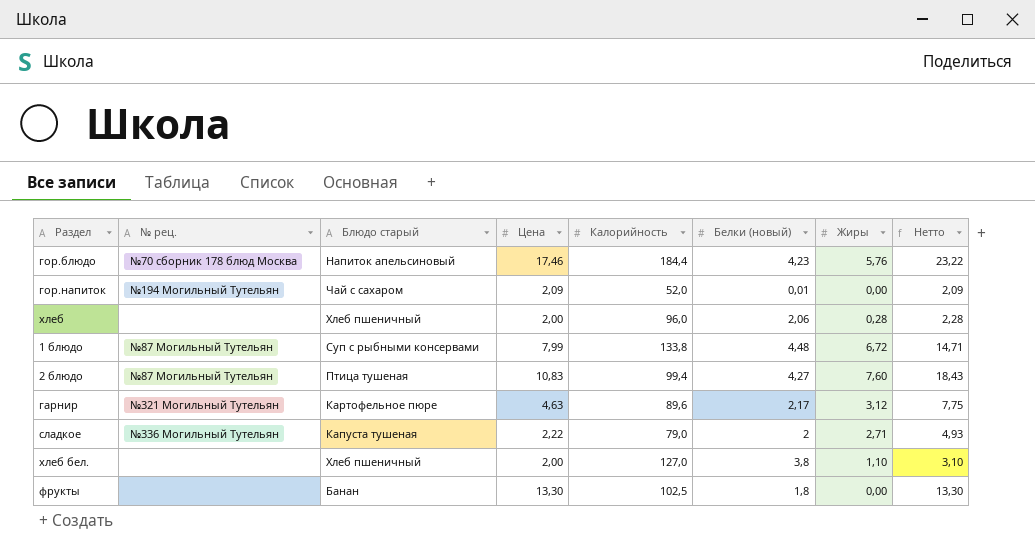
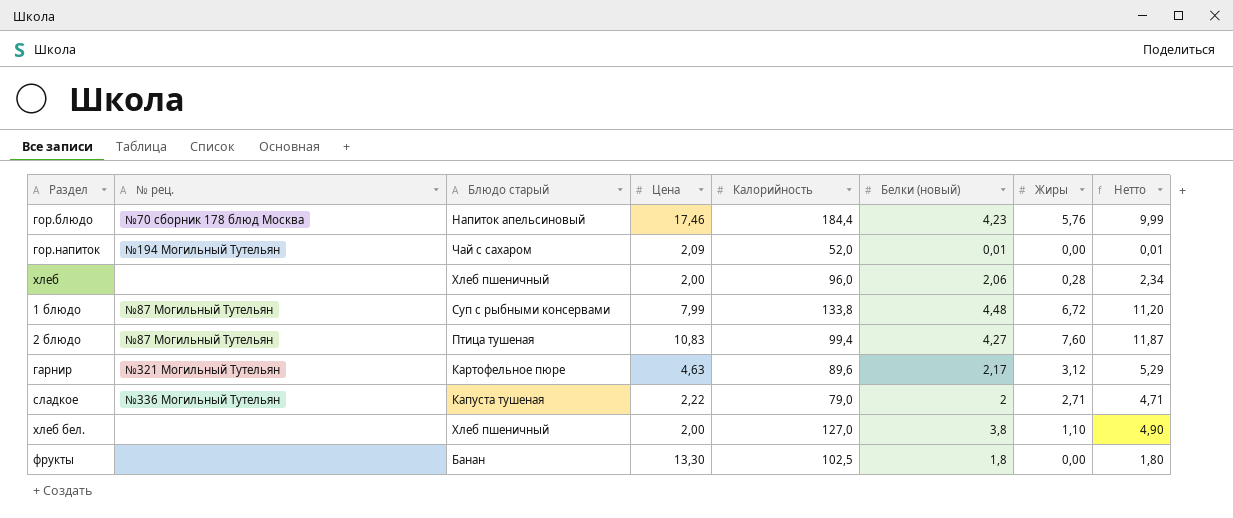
column Нетто | formula: [Цена] + [Жиры] -> [Белки (новый)] + [Жиры]

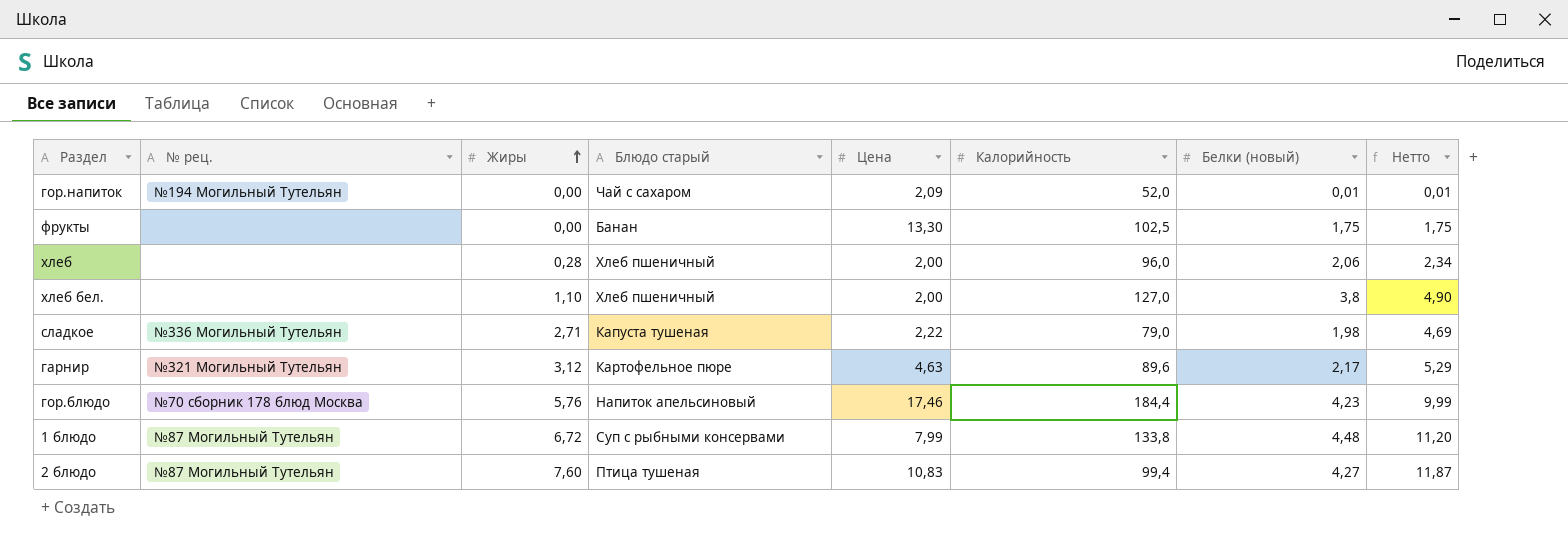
row order: none -> Жиры ascending
column Жиры | position: 7 -> 3
фрукты | Белки (новый): 1,8 -> 1,75
фрукты | Нетто: 1,80 -> 1,75
сладкое | Белки (новый): 2 -> 1,98
сладкое | Нетто: 4,71 -> 4,69

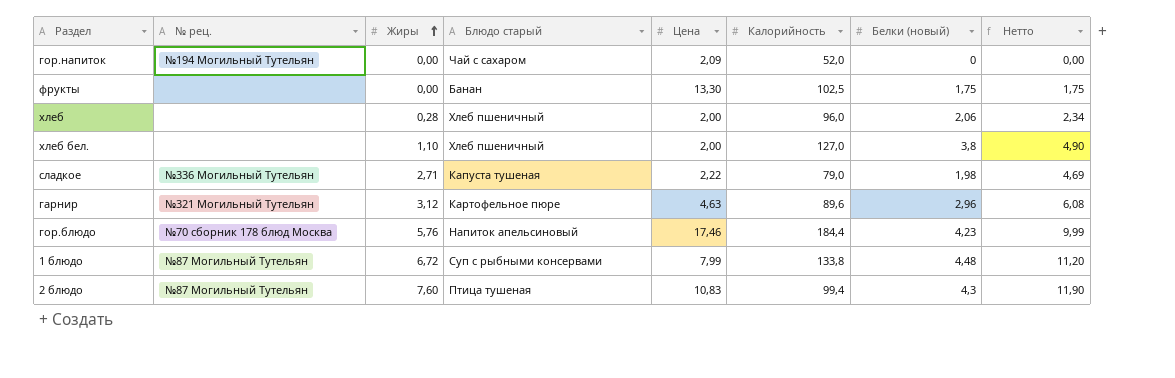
гор.напиток | Белки (новый): 0,01 -> 0
гор.напиток | Нетто: 0,01 -> 0,00
гарнир | Белки (новый): 2,17 -> 2,96
гарнир | Нетто: 5,29 -> 6,08
2 блюдо | Белки (новый): 4,27 -> 4,3
2 блюдо | Нетто: 11,87 -> 11,90

